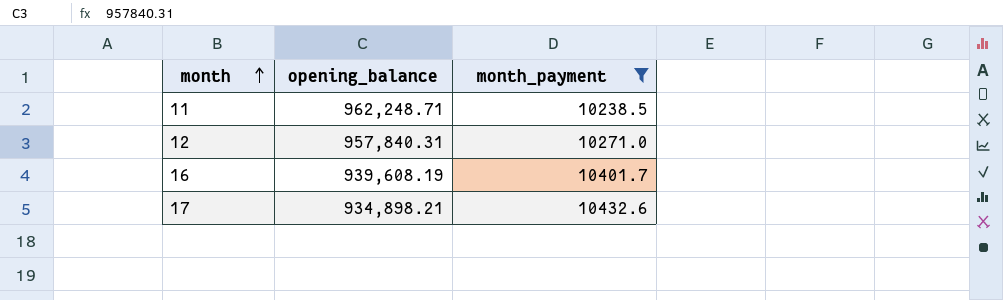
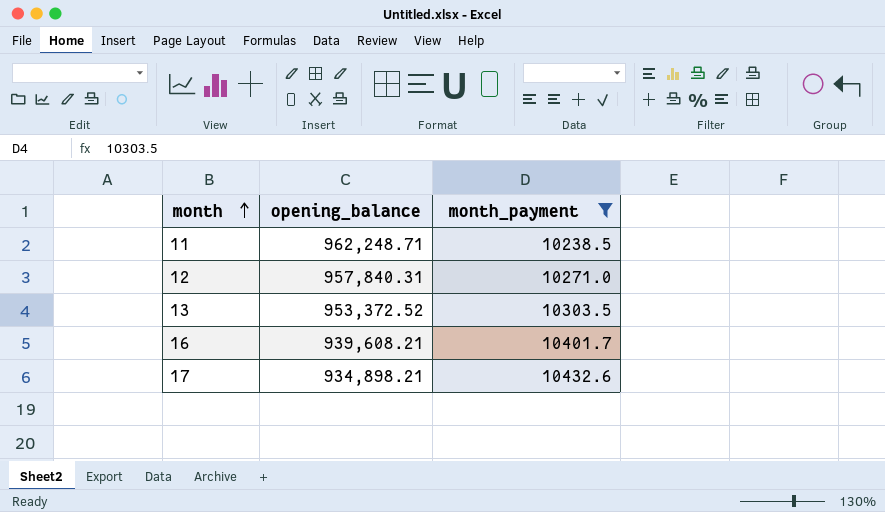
row 13: none -> 953,372.52 | 10303.5
16 | opening_balance: 939,608.19 -> 939,608.21

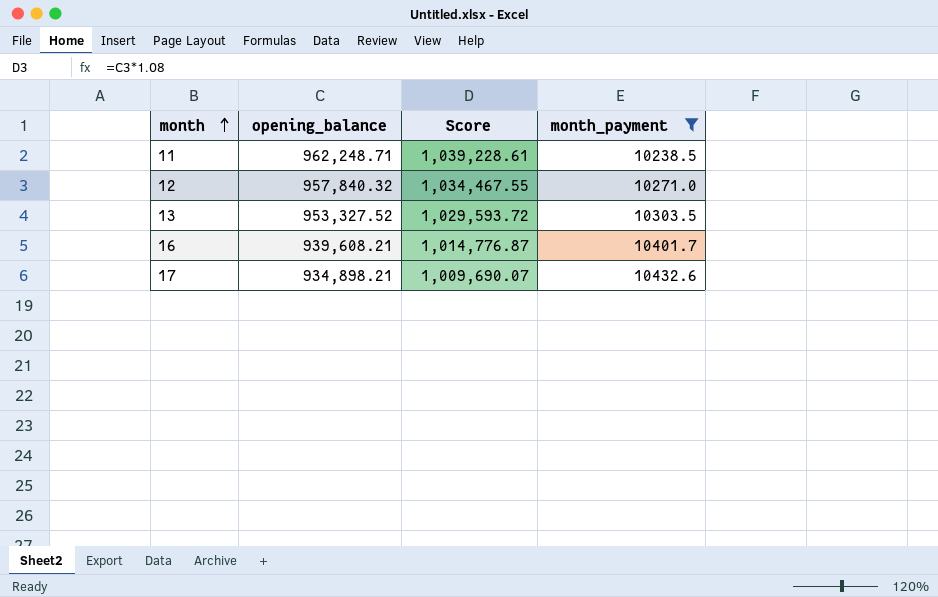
column Score | formula: none -> [opening_balance] * 1.08
12 | opening_balance: 957,840.31 -> 957,840.32
13 | opening_balance: 953,372.52 -> 953,327.52

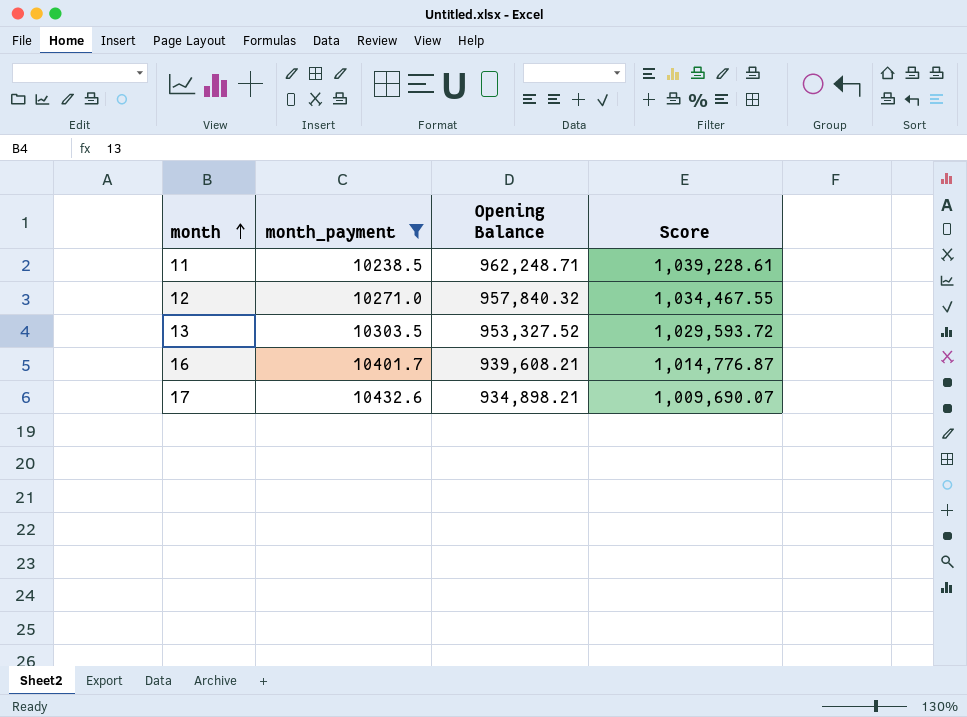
column month_payment | position: 4 -> 2
column name: opening_balance -> Opening Balance

